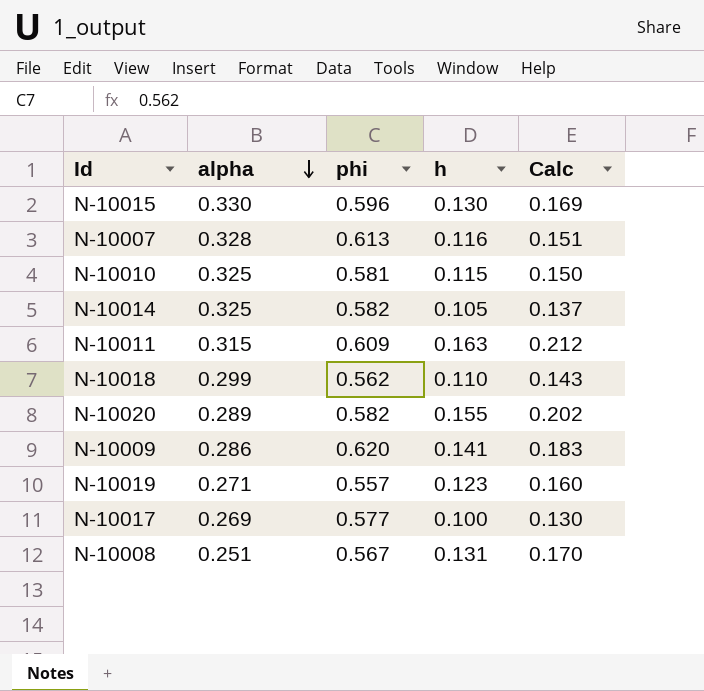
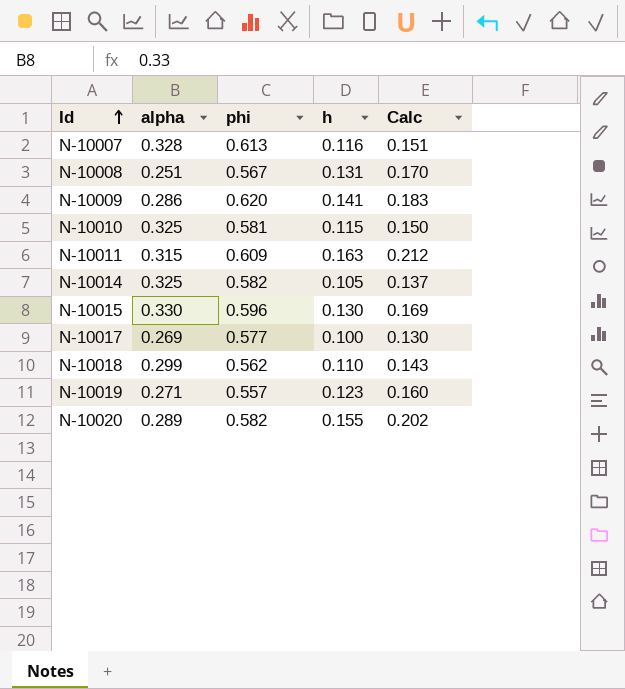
row order: alpha descending -> Id ascending

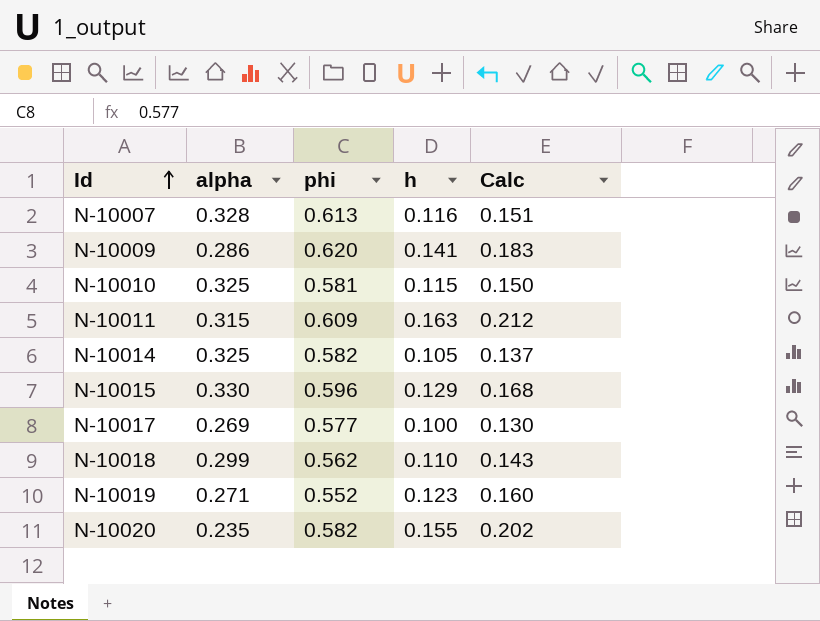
row N-10008: 0.251 | 0.567 | 0.131 | 0.170 -> none
N-10015 | h: 0.130 -> 0.129
N-10015 | Calc: 0.169 -> 0.168
N-10019 | phi: 0.557 -> 0.552
N-10020 | alpha: 0.289 -> 0.235

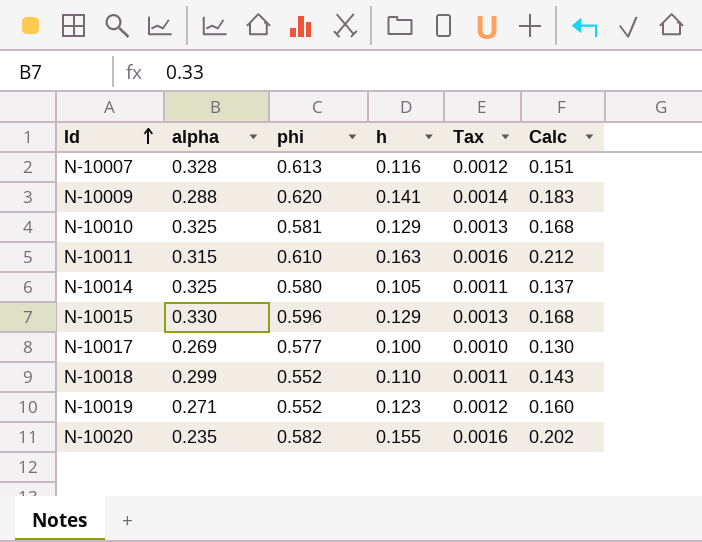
column Tax | formula: none -> [h] * 0.01
N-10009 | alpha: 0.286 -> 0.288
N-10010 | h: 0.115 -> 0.129
N-10010 | Calc: 0.150 -> 0.168
N-10011 | phi: 0.609 -> 0.610
N-10014 | phi: 0.582 -> 0.580
N-10018 | phi: 0.562 -> 0.552

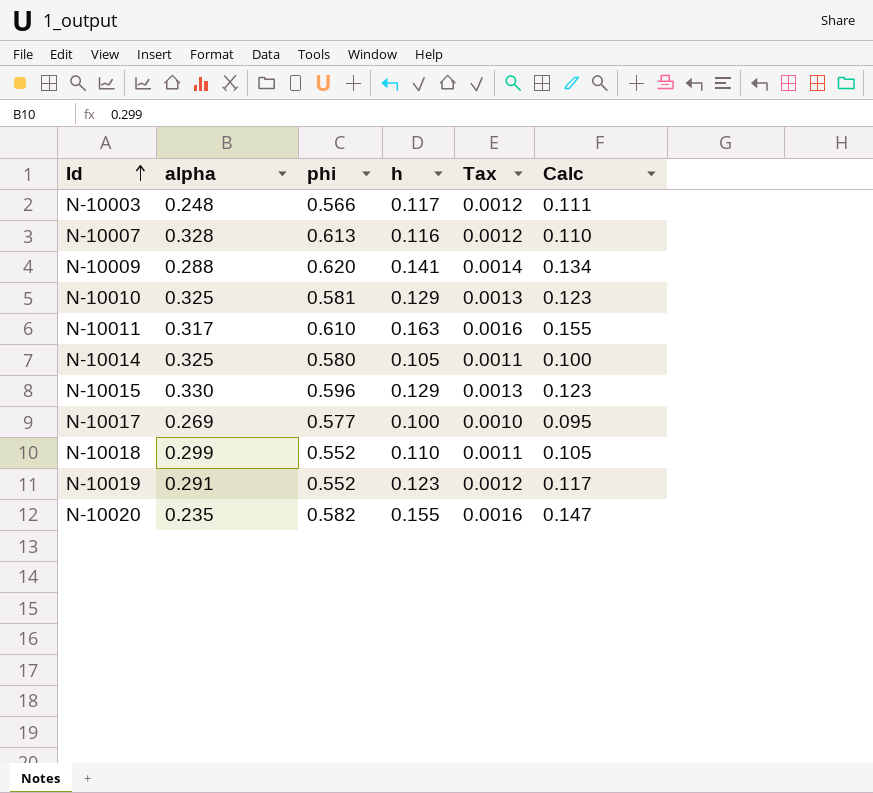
column Calc | formula: [h] * 1.3 -> [h] * 0.95
row N-10003: none -> 0.248 | 0.566 | 0.117 | 0.0012 | 0.111
N-10011 | alpha: 0.315 -> 0.317
N-10019 | alpha: 0.271 -> 0.291

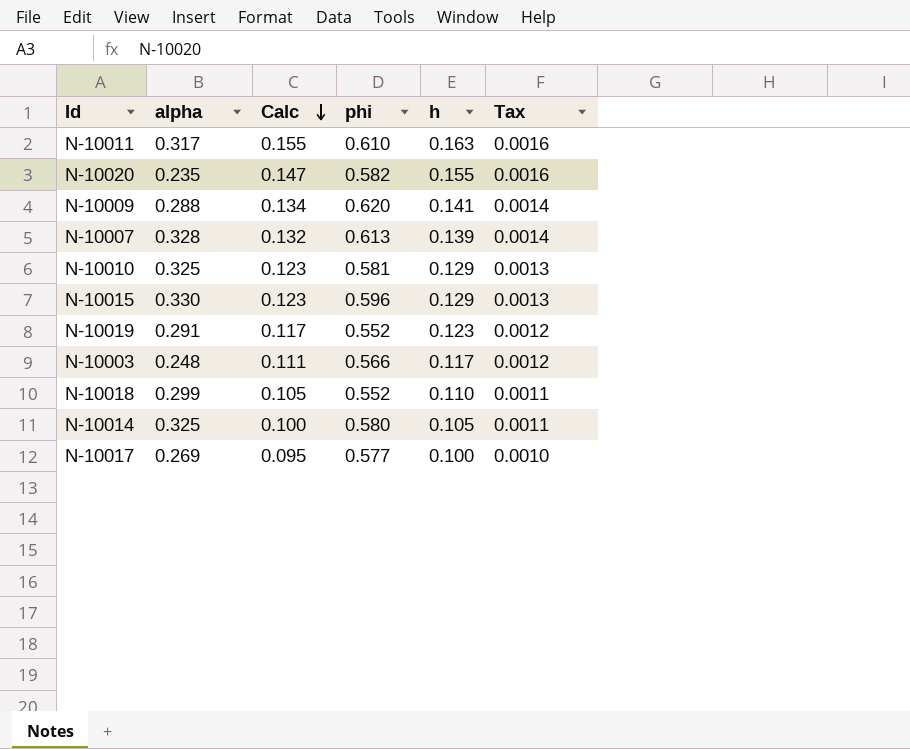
row order: Id ascending -> Calc descending
column Calc | position: 6 -> 3
N-10007 | Calc: 0.110 -> 0.132
N-10007 | h: 0.116 -> 0.139
N-10007 | Tax: 0.0012 -> 0.0014

